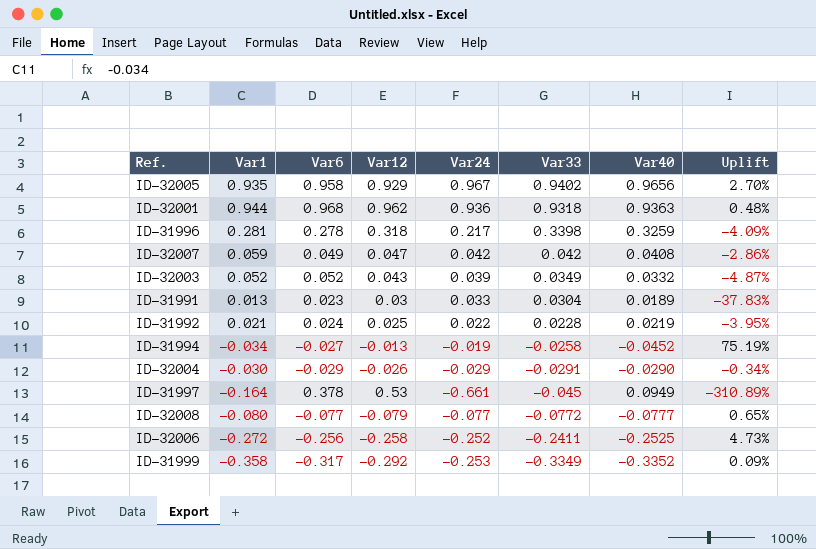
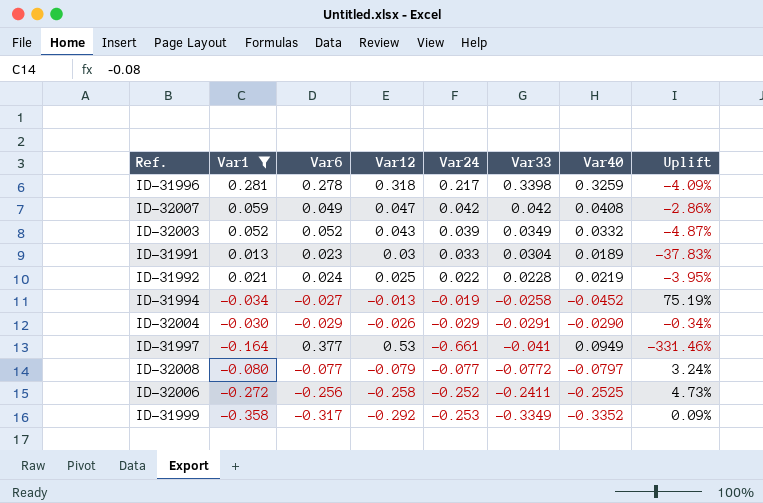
filter: none -> Var1 <= 0.281
ID-31997 | Var6: 0.378 -> 0.377
ID-31997 | Var33: -0.045 -> -0.041
ID-31997 | Uplift: -310.89% -> -331.46%
ID-32008 | Var40: -0.0777 -> -0.0797
ID-32008 | Uplift: 0.65% -> 3.24%

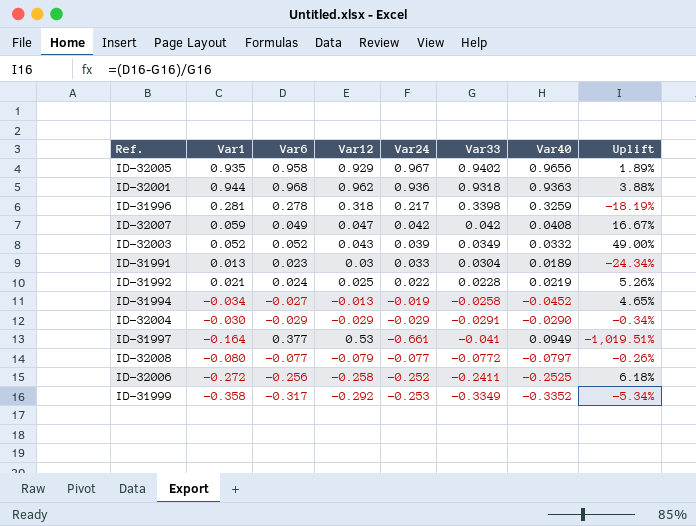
filter: Var1 <= 0.281 -> none
column Uplift | formula: ([Var40] - [Var33]) / [Var33] -> ([Var6] - [Var33]) / [Var33]
ID-32004 | Var12: -0.026 -> -0.029

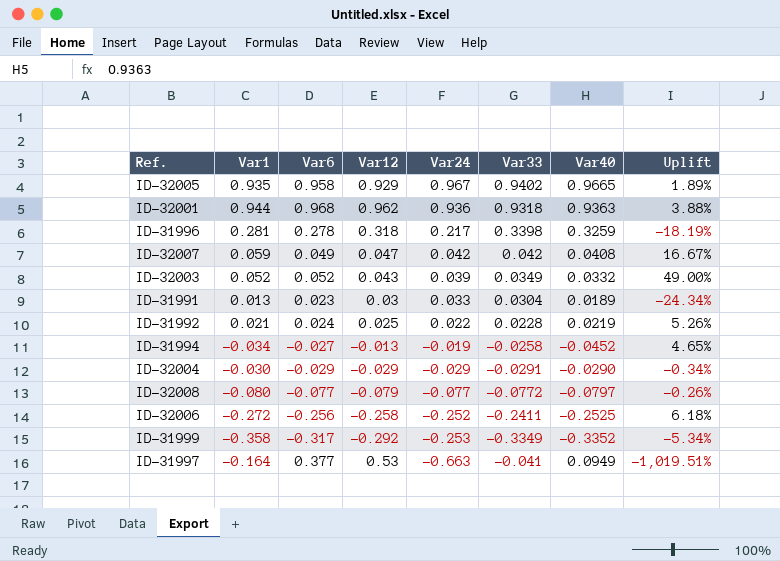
row order: Var33 descending -> Var24 descending
ID-32005 | Var40: 0.9656 -> 0.9665
ID-31997 | Var24: -0.661 -> -0.663

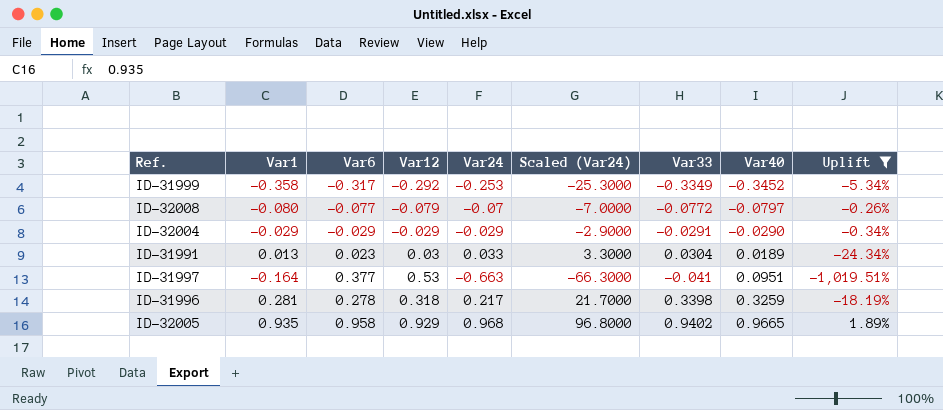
filter: none -> Uplift <= 1.89%
row order: Var24 descending -> Var40 ascending
column Scaled (Var24) | formula: none -> [Var24] * 100
ID-31999 | Var40: -0.3352 -> -0.3452
ID-32008 | Var24: -0.077 -> -0.07
ID-32004 | Var1: -0.030 -> -0.029
ID-31997 | Var40: 0.0949 -> 0.0951
ID-32005 | Var24: 0.967 -> 0.968

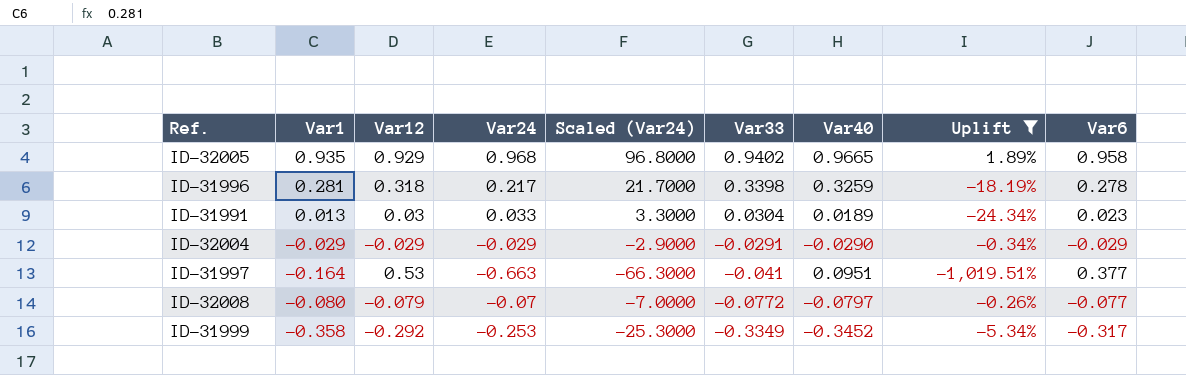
row order: Var40 ascending -> Var33 descending
column Var6 | position: 3 -> 9

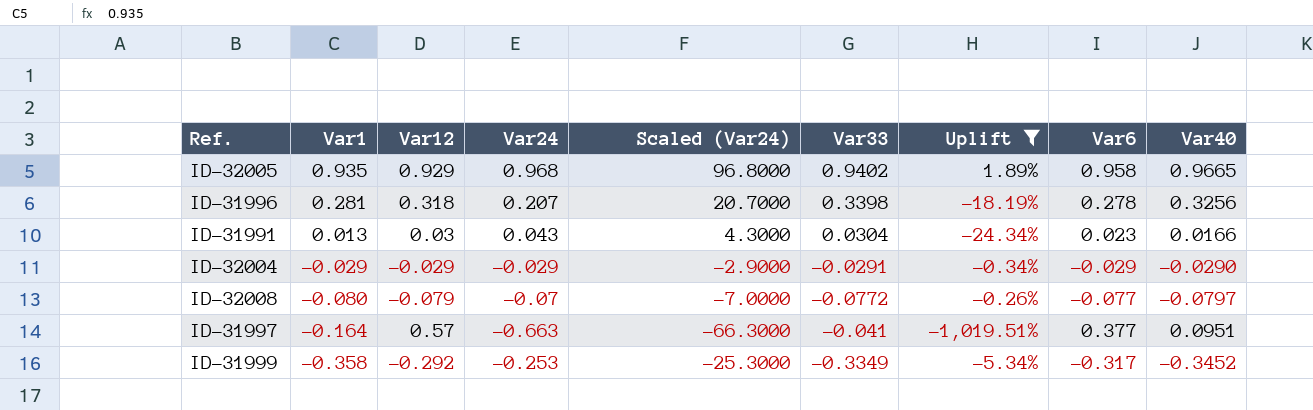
row order: Var33 descending -> Var1 descending
column Var40 | position: 7 -> 9
ID-31996 | Var24: 0.217 -> 0.207
ID-31996 | Scaled (Var24): 21.7000 -> 20.7000
ID-31996 | Var40: 0.3259 -> 0.3256
ID-31991 | Var24: 0.033 -> 0.043
ID-31991 | Scaled (Var24): 3.3000 -> 4.3000
ID-31991 | Var40: 0.0189 -> 0.0166
ID-31997 | Var12: 0.53 -> 0.57

